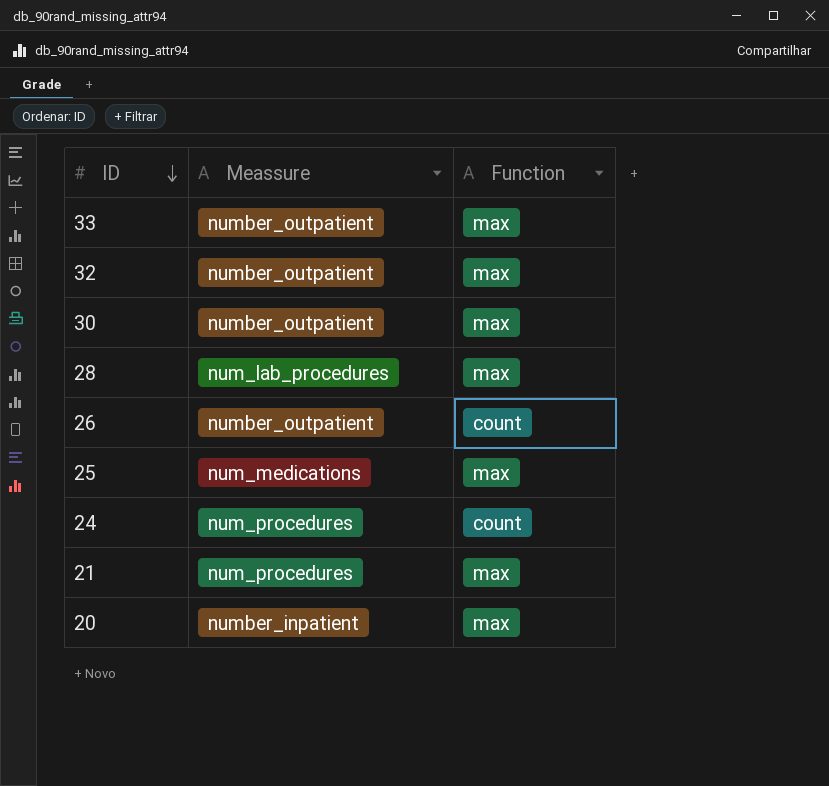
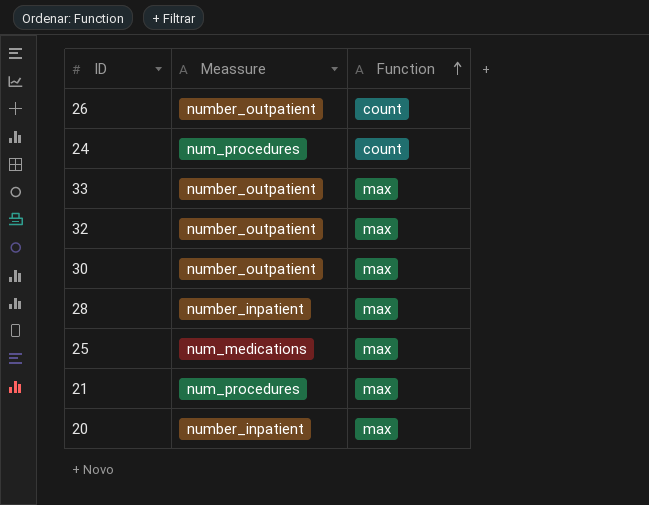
row order: ID descending -> Function ascending
28 | Meassure: num_lab_procedures -> number_inpatient

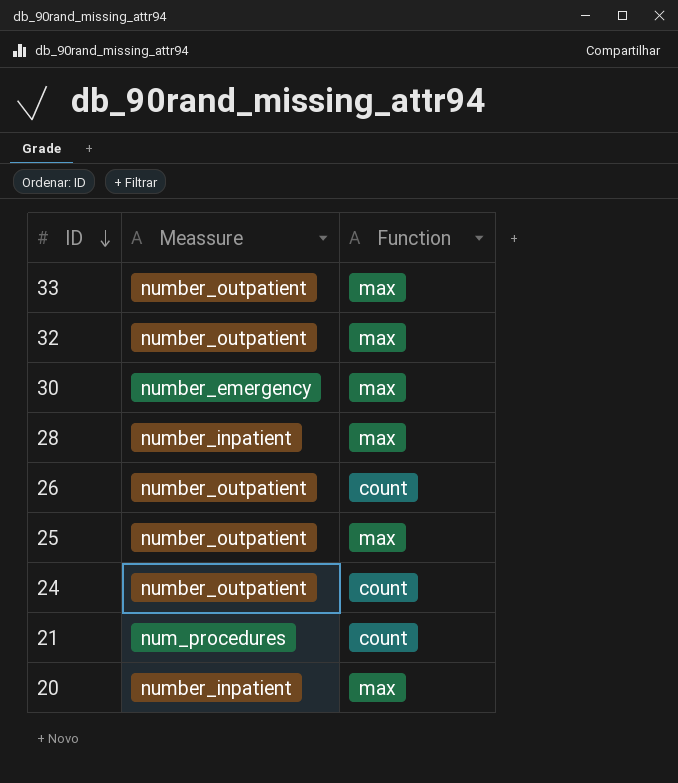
row order: Function ascending -> ID descending
30 | Meassure: number_outpatient -> number_emergency
25 | Meassure: num_medications -> number_outpatient
24 | Meassure: num_procedures -> number_outpatient
21 | Function: max -> count

